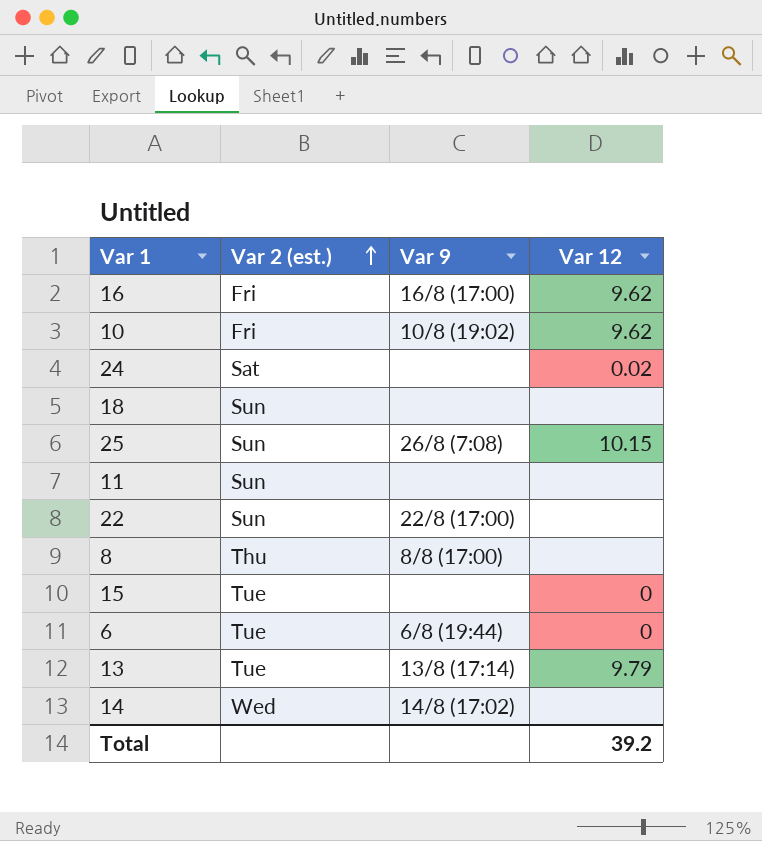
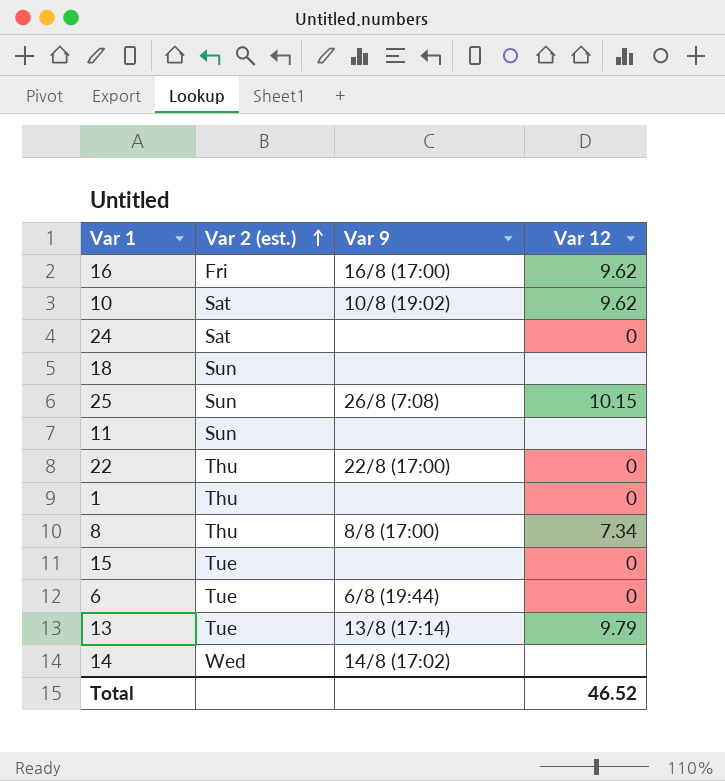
10 | Var 2 (est.): Fri -> Sat
24 | Var 12: 0.02 -> 0
22 | Var 2 (est.): Sun -> Thu
22 | Var 12: none -> 0
row 1: none -> Thu | none | 0
8 | Var 12: none -> 7.34
Total | Var 12: 39.2 -> 46.52

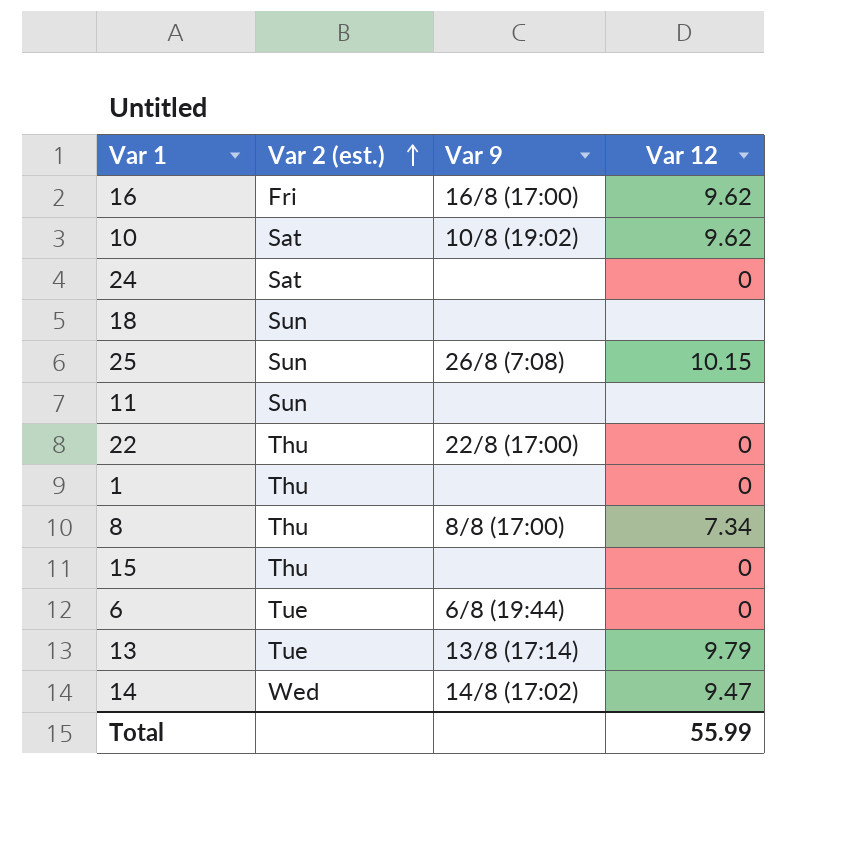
15 | Var 2 (est.): Tue -> Thu
14 | Var 12: none -> 9.47
Total | Var 12: 46.52 -> 55.99

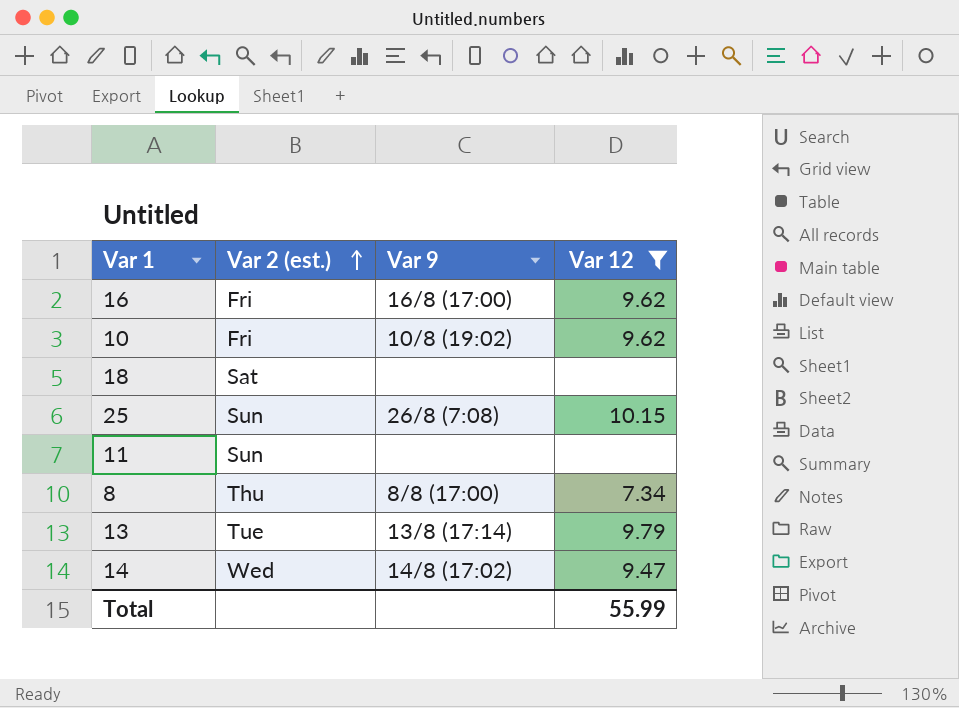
filter: none -> Var 12 != 0
10 | Var 2 (est.): Sat -> Fri
18 | Var 2 (est.): Sun -> Sat

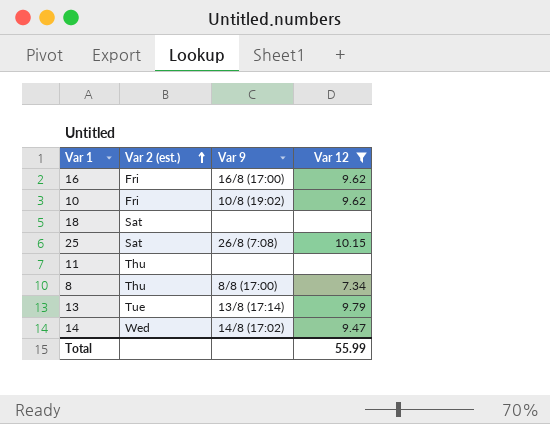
25 | Var 2 (est.): Sun -> Sat
11 | Var 2 (est.): Sun -> Thu

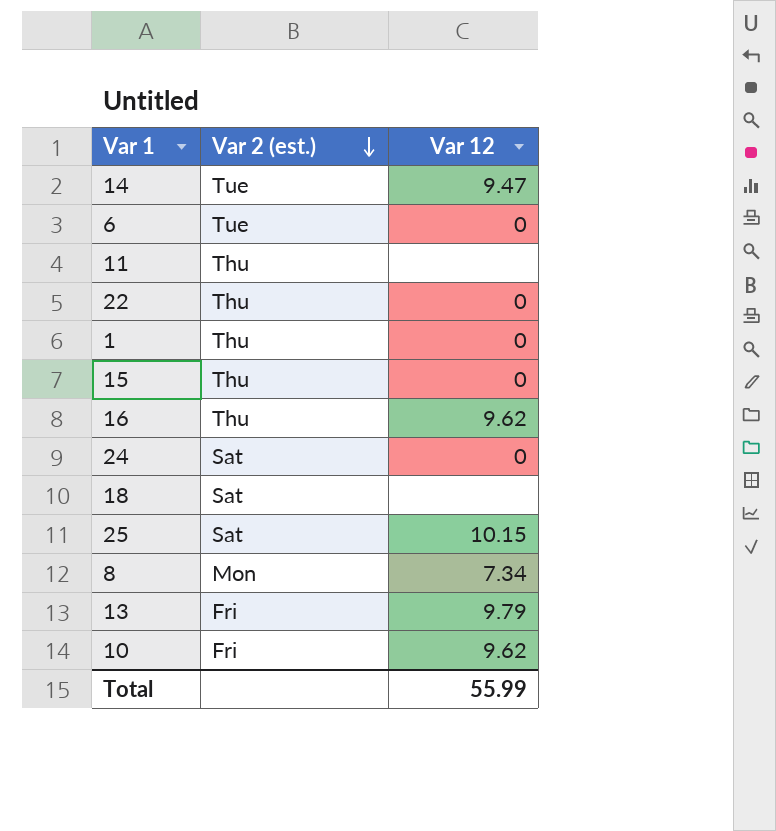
filter: Var 12 != 0 -> none
row order: Var 2 (est.) ascending -> Var 2 (est.) descending
column Var 9 | position: 3 -> none
14 | Var 2 (est.): Wed -> Tue
16 | Var 2 (est.): Fri -> Thu
8 | Var 2 (est.): Thu -> Mon
13 | Var 2 (est.): Tue -> Fri

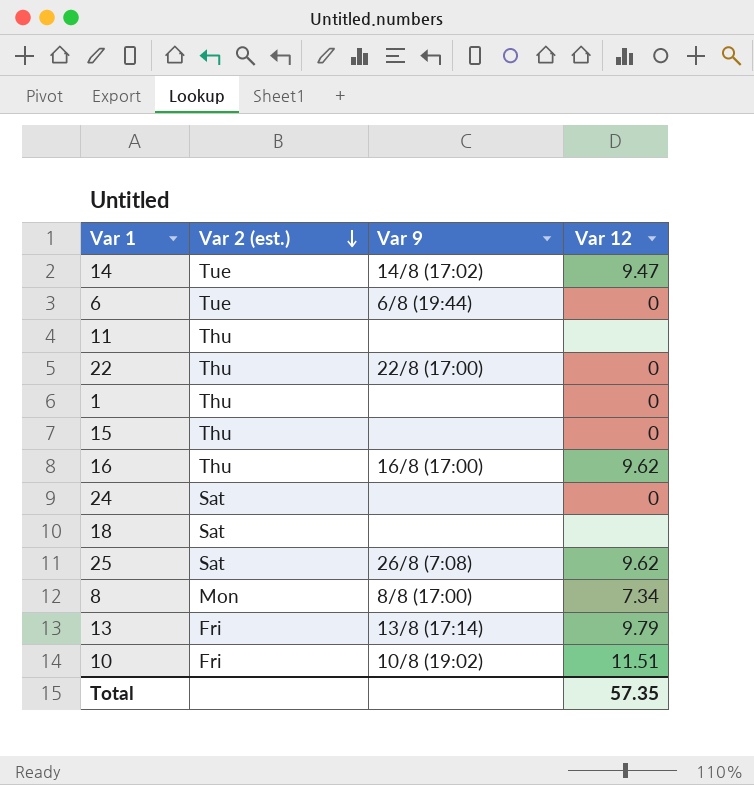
column Var 9 | position: none -> 3
25 | Var 12: 10.15 -> 9.62
10 | Var 12: 9.62 -> 11.51
Total | Var 12: 55.99 -> 57.35

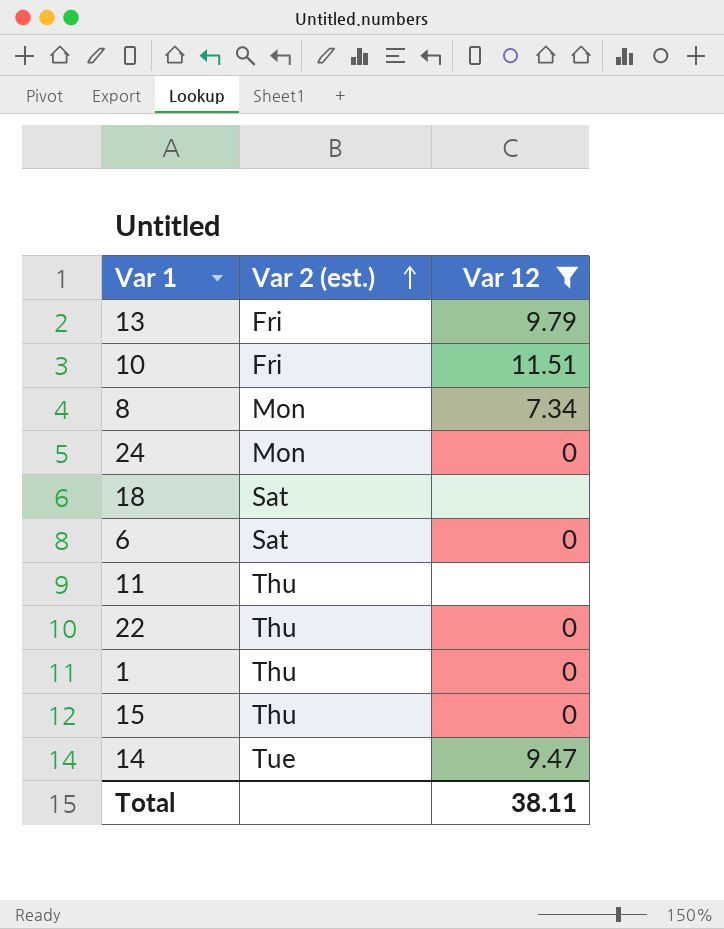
filter: none -> Var 12 != 9.62
row order: Var 2 (est.) descending -> Var 2 (est.) ascending
column Var 9 | position: 3 -> none
24 | Var 2 (est.): Sat -> Mon
6 | Var 2 (est.): Tue -> Sat
Total | Var 12: 57.35 -> 38.11

